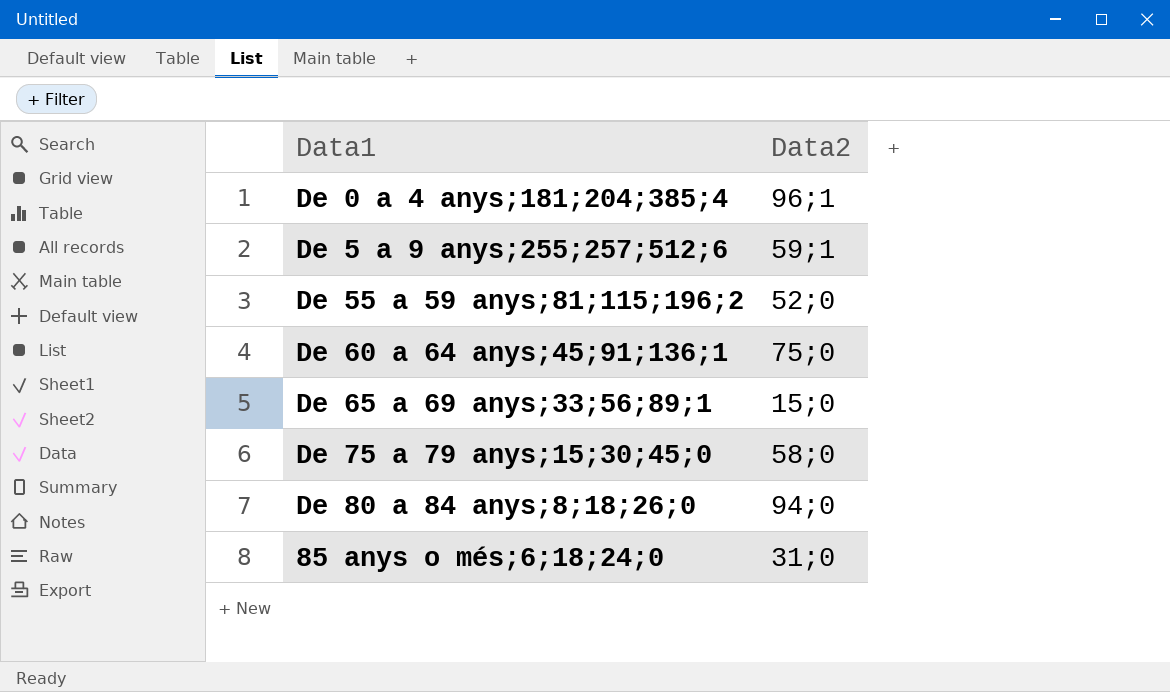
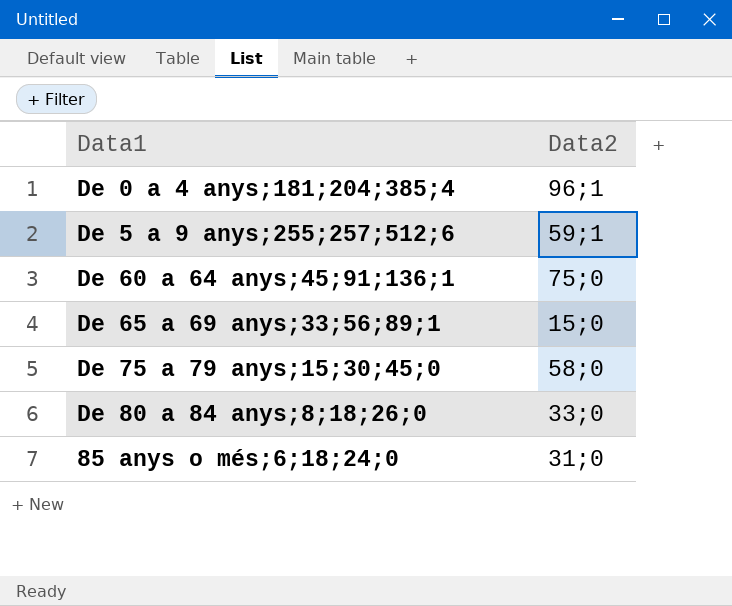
row De 55 a 59 anys;81;115;196;2: 52;0 -> none
De 80 a 84 anys;8;18;26;0 | Data2: 94;0 -> 33;0

